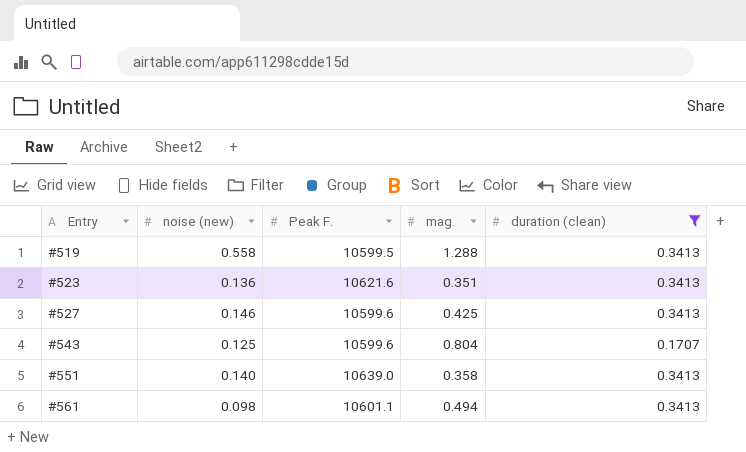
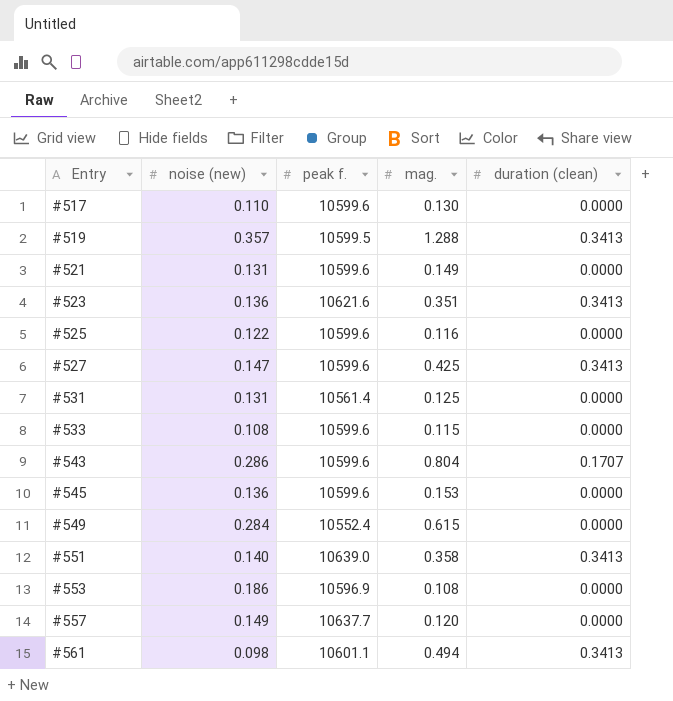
filter: duration (clean) != 0.0000 -> none
column name: Peak F. -> peak f.
#519 | noise (new): 0.558 -> 0.357
#527 | noise (new): 0.146 -> 0.147
#543 | noise (new): 0.125 -> 0.286

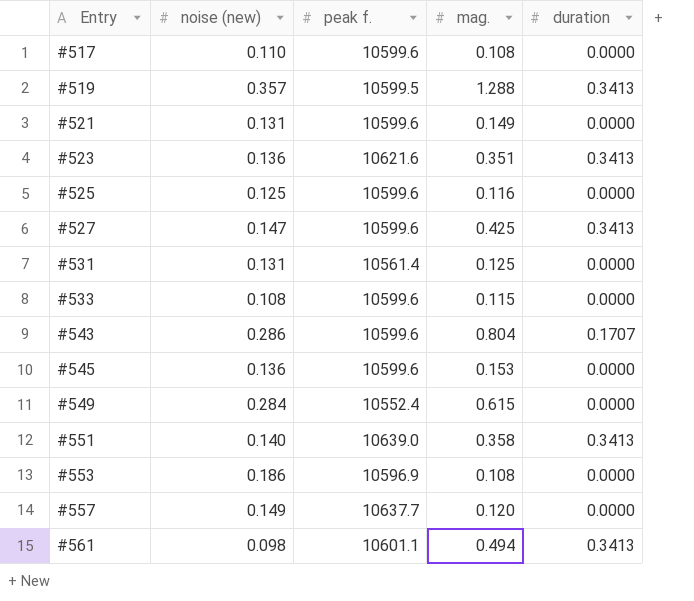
column name: duration (clean) -> duration
#517 | mag.: 0.130 -> 0.108
#525 | noise (new): 0.122 -> 0.125

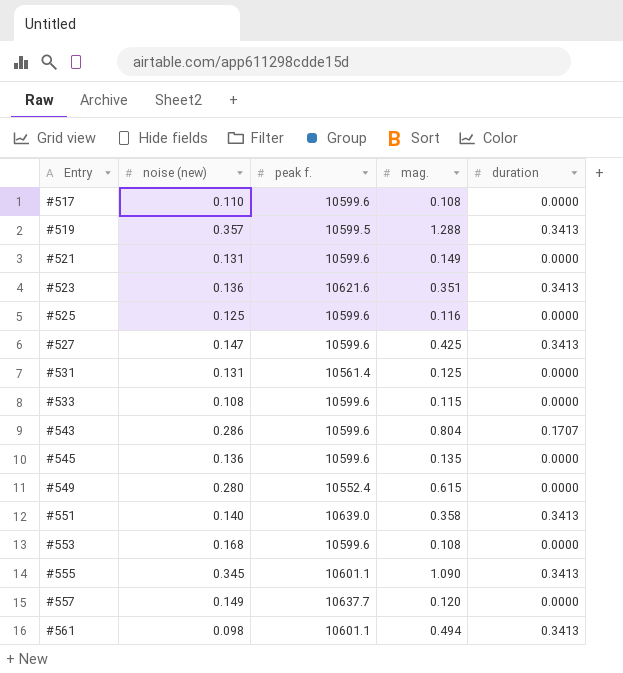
#545 | mag.: 0.153 -> 0.135
#549 | noise (new): 0.284 -> 0.280
#553 | noise (new): 0.186 -> 0.168
#553 | peak f.: 10596.9 -> 10599.6
row #555: none -> 0.345 | 10601.1 | 1.090 | 0.3413

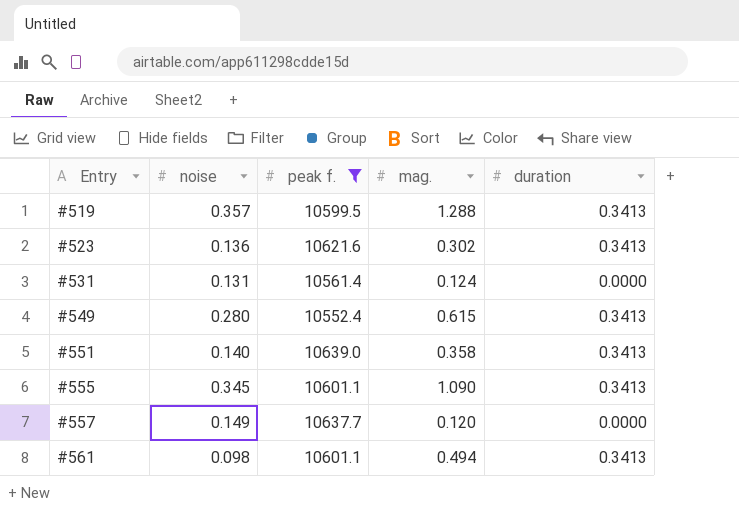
filter: none -> peak f. != 10599.6
column name: noise (new) -> noise
#523 | mag.: 0.351 -> 0.302
#531 | mag.: 0.125 -> 0.124
#549 | duration: 0.0000 -> 0.3413

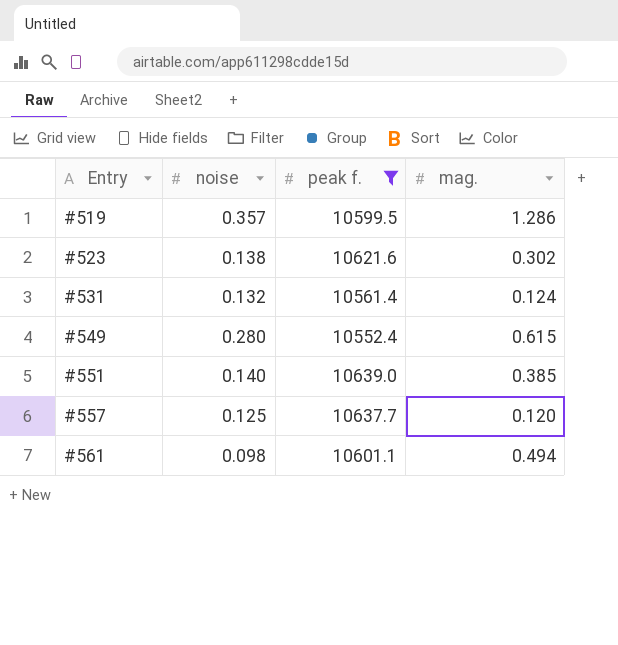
column duration | position: 5 -> none
row #555: 0.345 | 10601.1 | 1.090 | 0.3413 -> none
#519 | mag.: 1.288 -> 1.286
#523 | noise: 0.136 -> 0.138
#531 | noise: 0.131 -> 0.132
#551 | mag.: 0.358 -> 0.385
#557 | noise: 0.149 -> 0.125

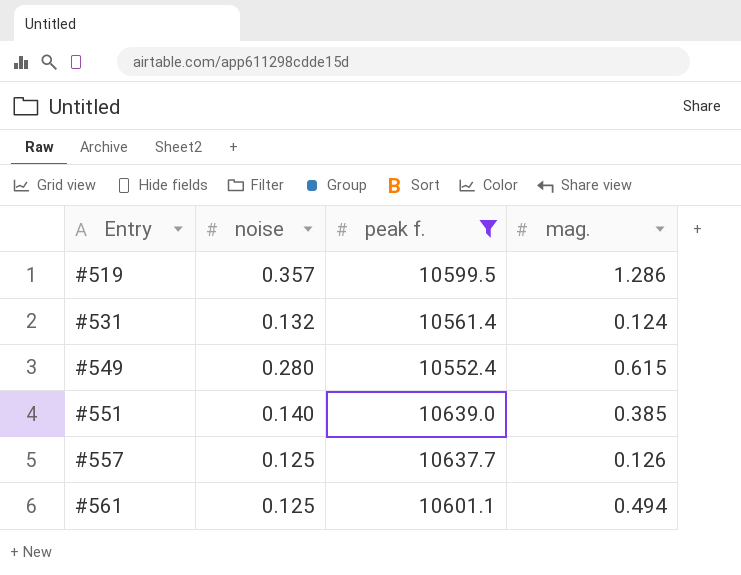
row #523: 0.138 | 10621.6 | 0.302 -> none
#557 | mag.: 0.120 -> 0.126
#561 | noise: 0.098 -> 0.125

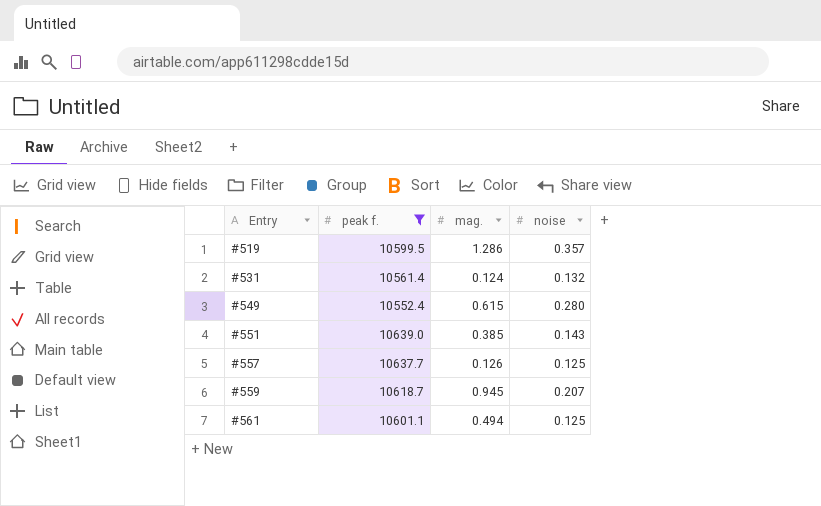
column noise | position: 2 -> 4
#551 | noise: 0.140 -> 0.143
row #559: none -> 10618.7 | 0.945 | 0.207

